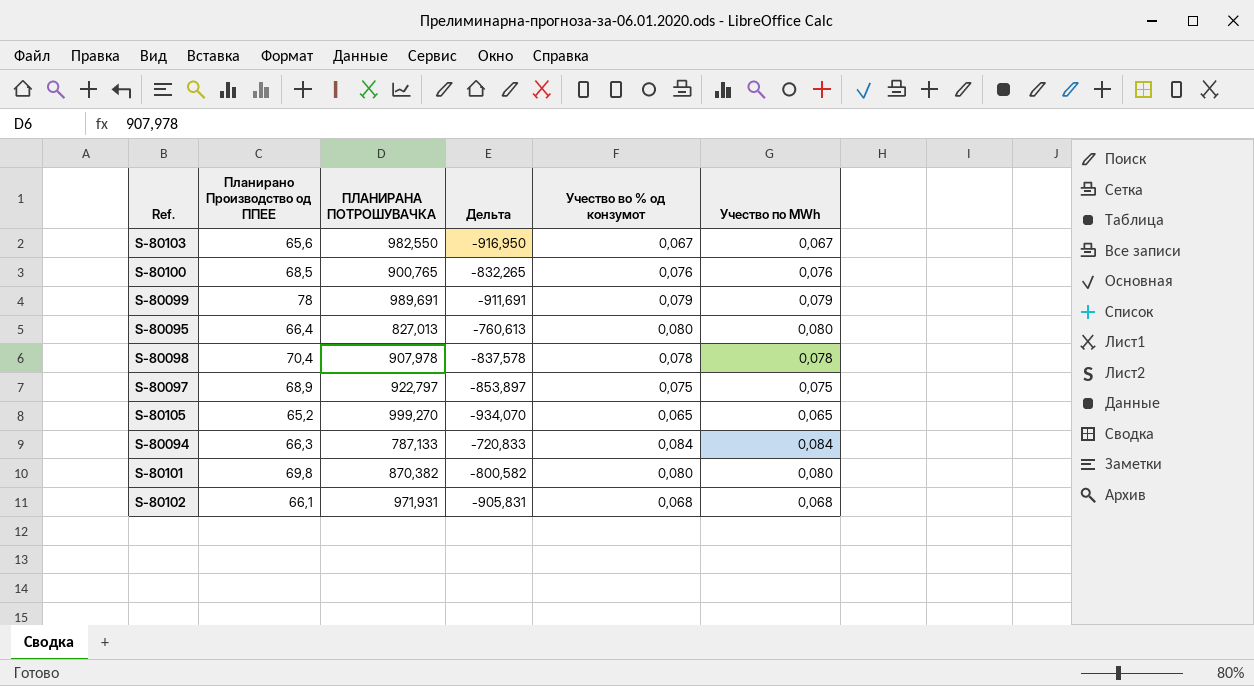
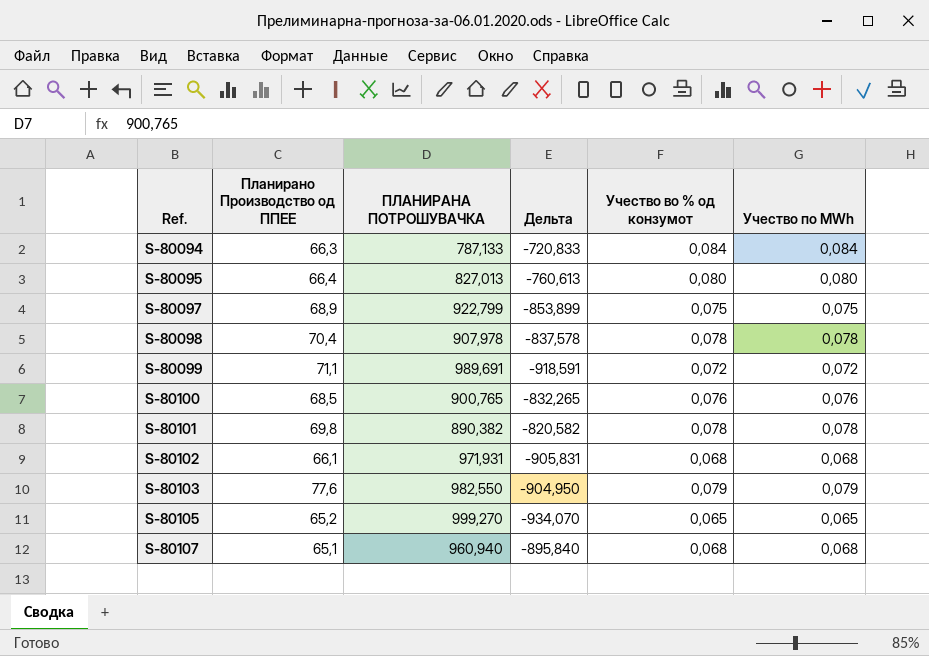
row order: none -> Ref. ascending
S-80097 | ПЛАНИРАНА ПОТРОШУВАЧКА: 922,797 -> 922,799
S-80097 | Дельта: -853,897 -> -853,899
S-80099 | Планирано Производство од ППЕЕ: 78 -> 71,1
S-80099 | Дельта: -911,691 -> -918,591
S-80099 | Учество во % од конзумот: 0,079 -> 0,072
S-80099 | Учество по MWh: 0,079 -> 0,072
S-80101 | ПЛАНИРАНА ПОТРОШУВАЧКА: 870,382 -> 890,382
S-80101 | Дельта: -800,582 -> -820,582
S-80101 | Учество во % од конзумот: 0,080 -> 0,078
S-80101 | Учество по MWh: 0,080 -> 0,078
S-80103 | Планирано Производство од ППЕЕ: 65,6 -> 77,6
S-80103 | Дельта: -916,950 -> -904,950
S-80103 | Учество во % од конзумот: 0,067 -> 0,079
S-80103 | Учество по MWh: 0,067 -> 0,079
row S-80107: none -> 65,1 | 960,940 | -895,840 | 0,068 | 0,068

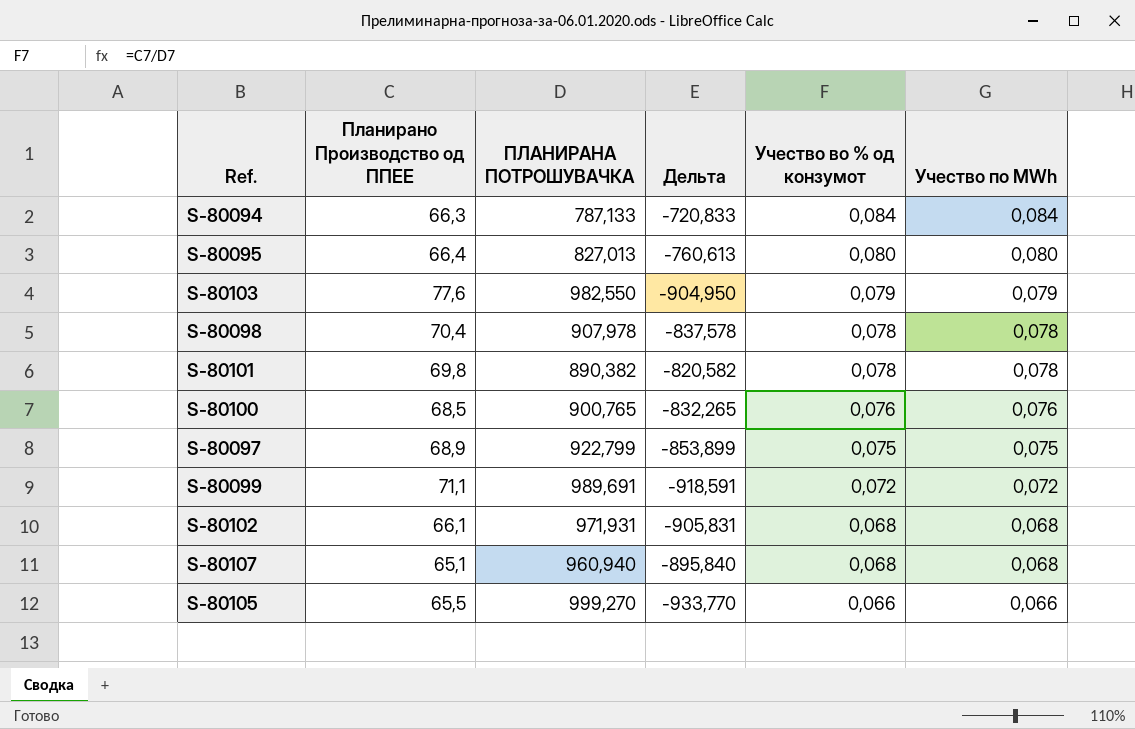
row order: Ref. ascending -> Учество во % од конзумот descending
S-80105 | Планирано Производство од ППЕЕ: 65,2 -> 65,5
S-80105 | Дельта: -934,070 -> -933,770
S-80105 | Учество во % од конзумот: 0,065 -> 0,066
S-80105 | Учество по MWh: 0,065 -> 0,066

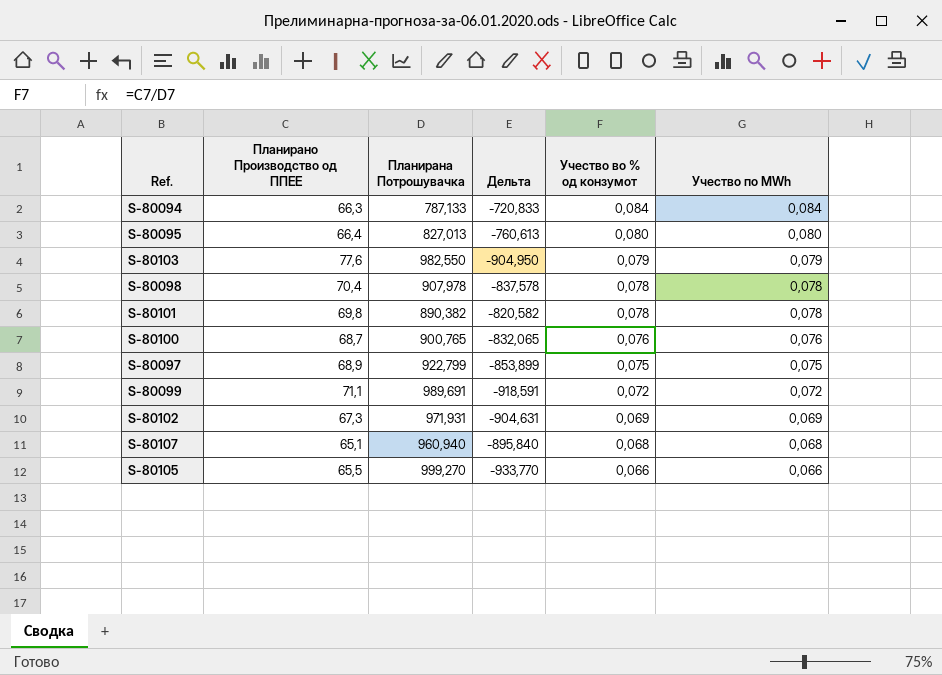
column name: ПЛАНИРАНА ПОТРОШУВАЧКА -> Планирана Потрошувачка
S-80100 | Планирано Производство од ППЕЕ: 68,5 -> 68,7
S-80100 | Дельта: -832,265 -> -832,065
S-80102 | Планирано Производство од ППЕЕ: 66,1 -> 67,3
S-80102 | Дельта: -905,831 -> -904,631
S-80102 | Учество во % од конзумот: 0,068 -> 0,069
S-80102 | Учество по MWh: 0,068 -> 0,069

